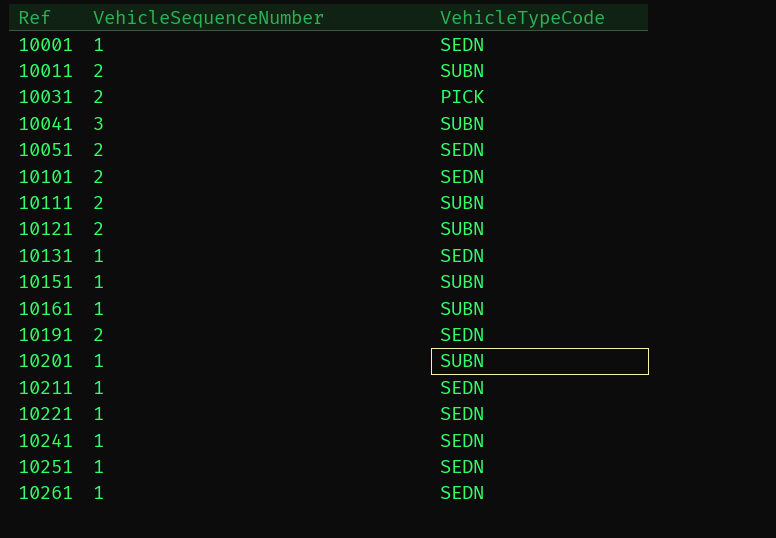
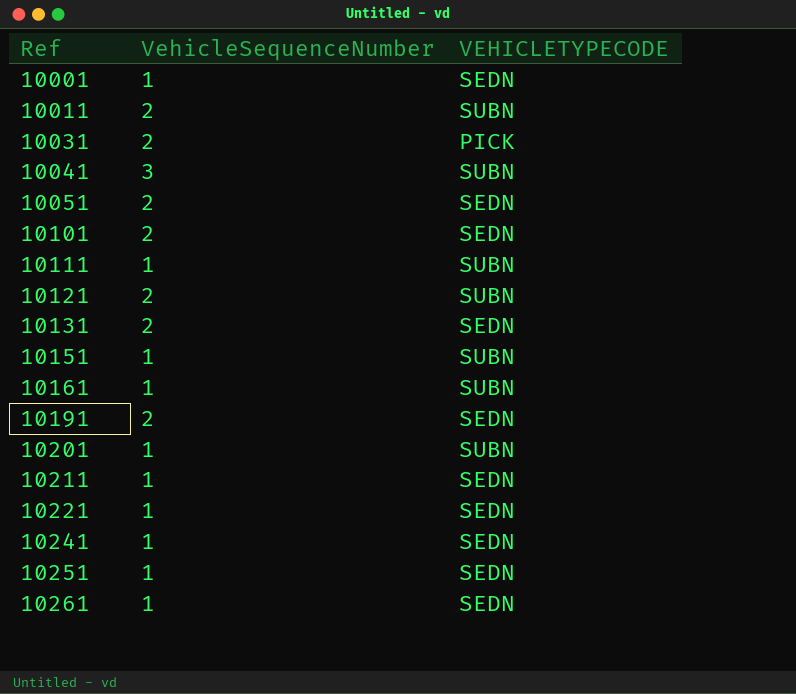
column name: VehicleTypeCode -> VEHICLETYPECODE
10111 | VehicleSequenceNumber: 2 -> 1
10131 | VehicleSequenceNumber: 1 -> 2

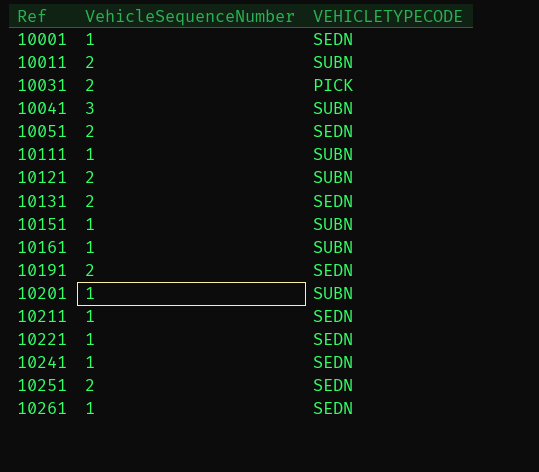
row 10101: 2 | SEDN -> none
10251 | VehicleSequenceNumber: 1 -> 2

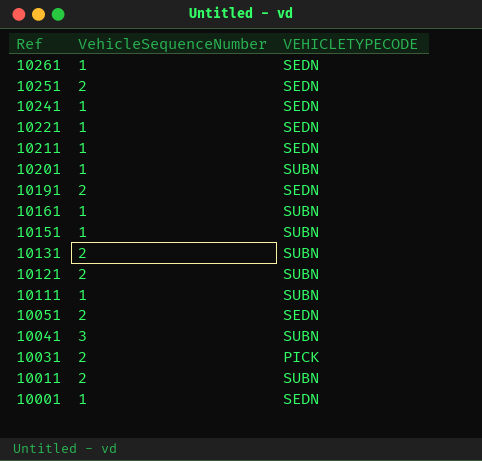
row order: Ref ascending -> Ref descending
10131 | VEHICLETYPECODE: SEDN -> SUBN

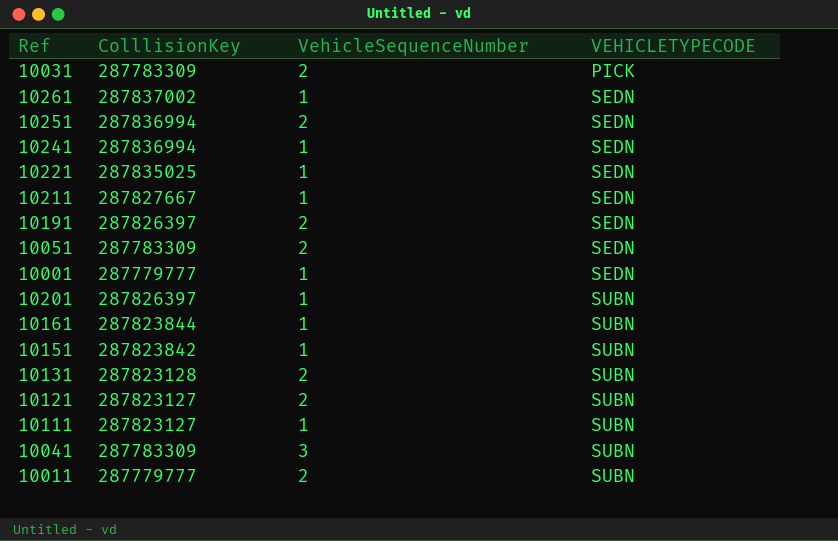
row order: Ref descending -> VEHICLETYPECODE ascending
column ColllisionKey | position: none -> 2

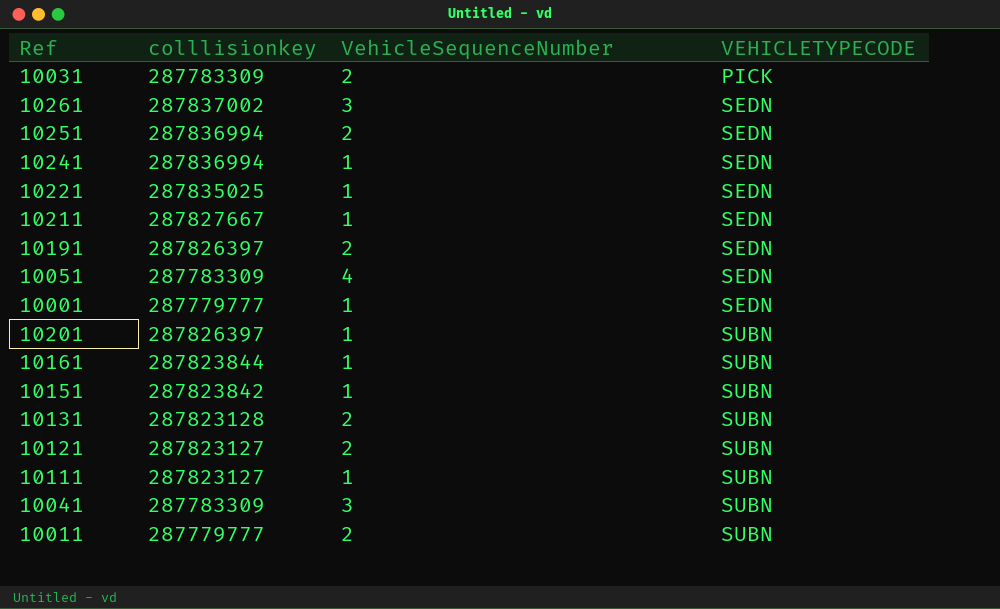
column name: ColllisionKey -> colllisionkey
10261 | VehicleSequenceNumber: 1 -> 3
10051 | VehicleSequenceNumber: 2 -> 4

